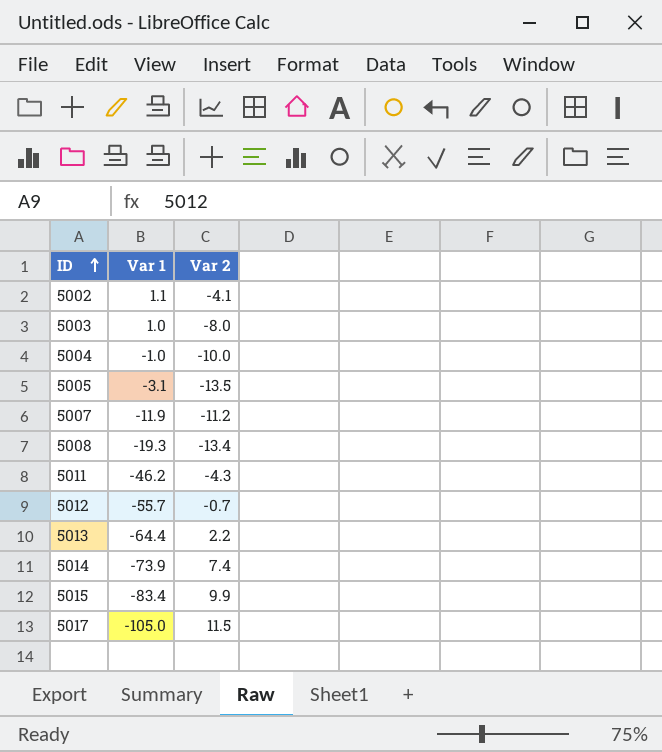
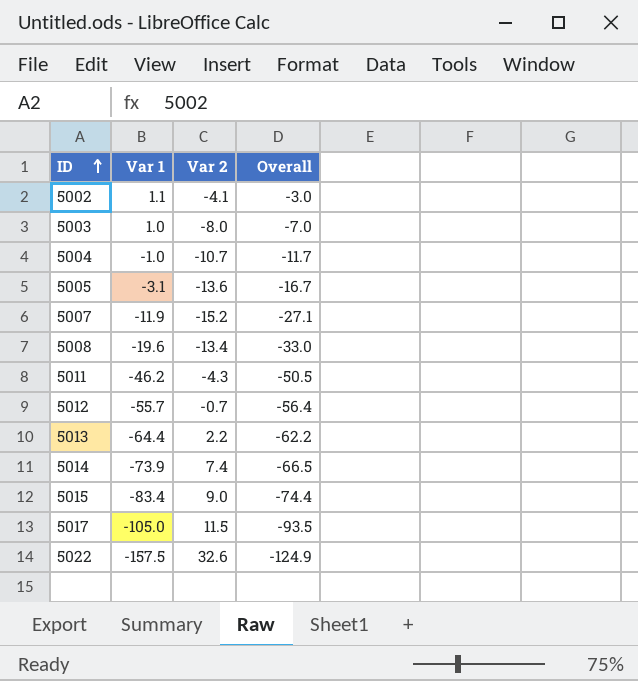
column Overall | formula: none -> [Var 1] + [Var 2]
5004 | Var 2: -10.0 -> -10.7
5005 | Var 2: -13.5 -> -13.6
5007 | Var 2: -11.2 -> -15.2
5008 | Var 1: -19.3 -> -19.6
5015 | Var 2: 9.9 -> 9.0
row 5022: none -> -157.5 | 32.6 | -124.9

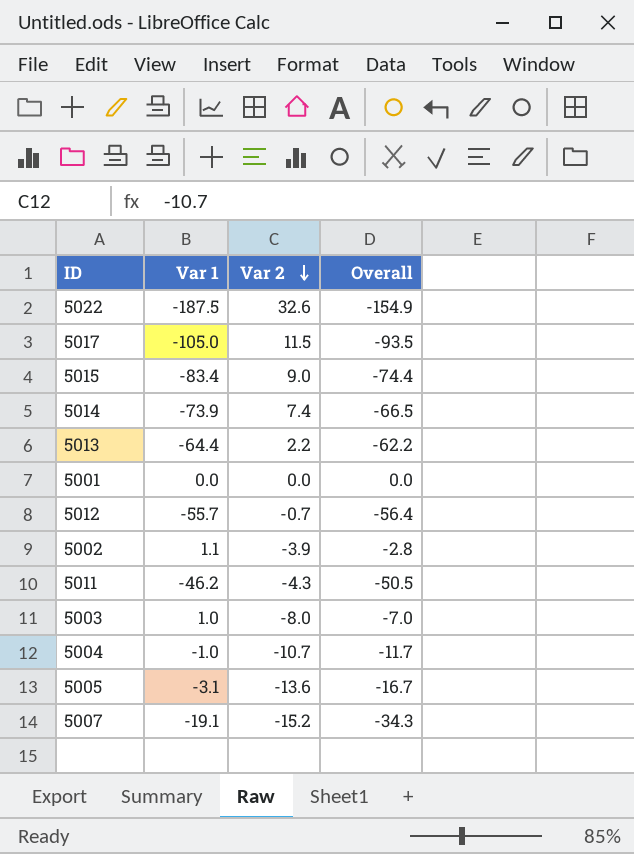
row order: ID ascending -> Var 2 descending
row 5008: -19.6 | -13.4 | -33.0 -> none
5022 | Var 1: -157.5 -> -187.5
5022 | Overall: -124.9 -> -154.9
row 5001: none -> 0.0 | 0.0 | 0.0
5002 | Var 2: -4.1 -> -3.9
5002 | Overall: -3.0 -> -2.8
5007 | Var 1: -11.9 -> -19.1
5007 | Overall: -27.1 -> -34.3

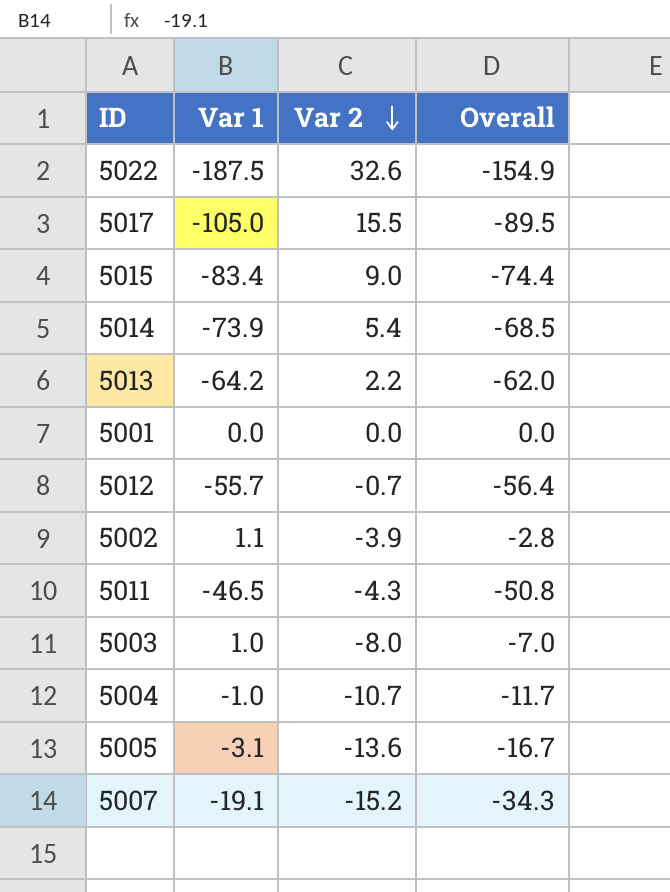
5017 | Var 2: 11.5 -> 15.5
5017 | Overall: -93.5 -> -89.5
5014 | Var 2: 7.4 -> 5.4
5014 | Overall: -66.5 -> -68.5
5013 | Var 1: -64.4 -> -64.2
5013 | Overall: -62.2 -> -62.0
5011 | Var 1: -46.2 -> -46.5
5011 | Overall: -50.5 -> -50.8

